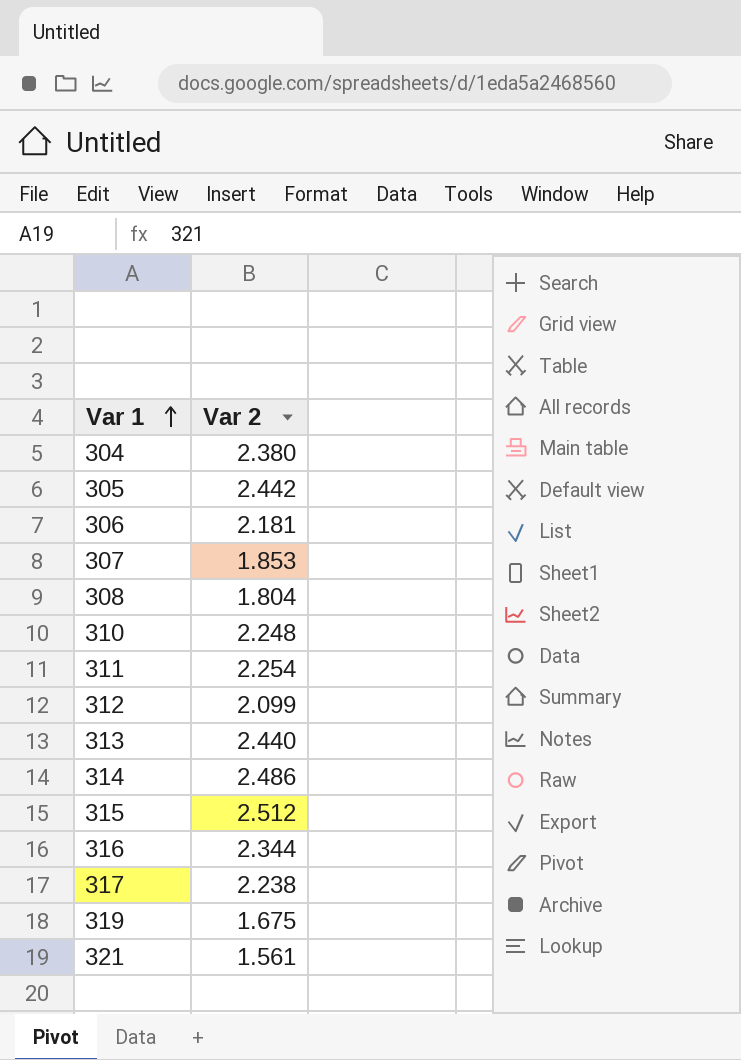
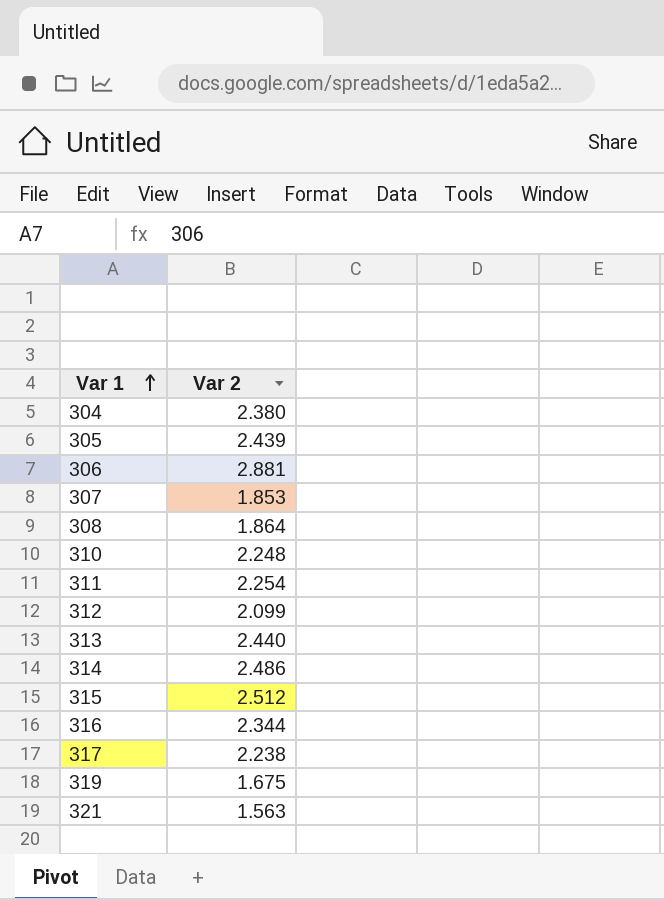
305 | Var 2: 2.442 -> 2.439
306 | Var 2: 2.181 -> 2.881
308 | Var 2: 1.804 -> 1.864
321 | Var 2: 1.561 -> 1.563

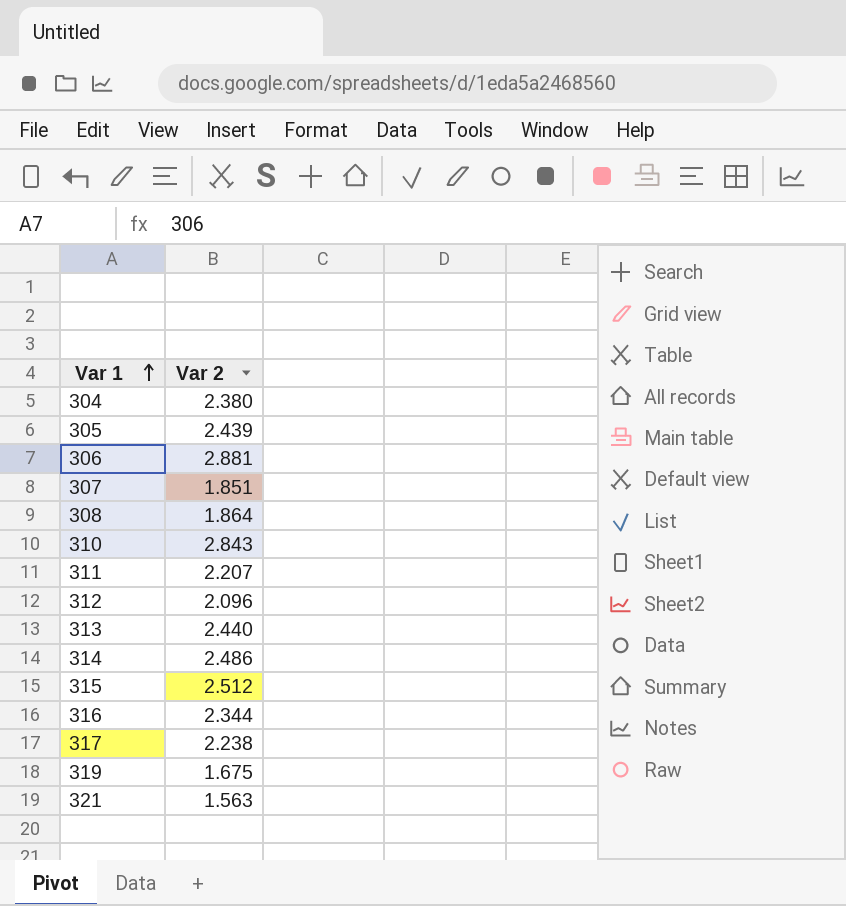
307 | Var 2: 1.853 -> 1.851
310 | Var 2: 2.248 -> 2.843
311 | Var 2: 2.254 -> 2.207
312 | Var 2: 2.099 -> 2.096

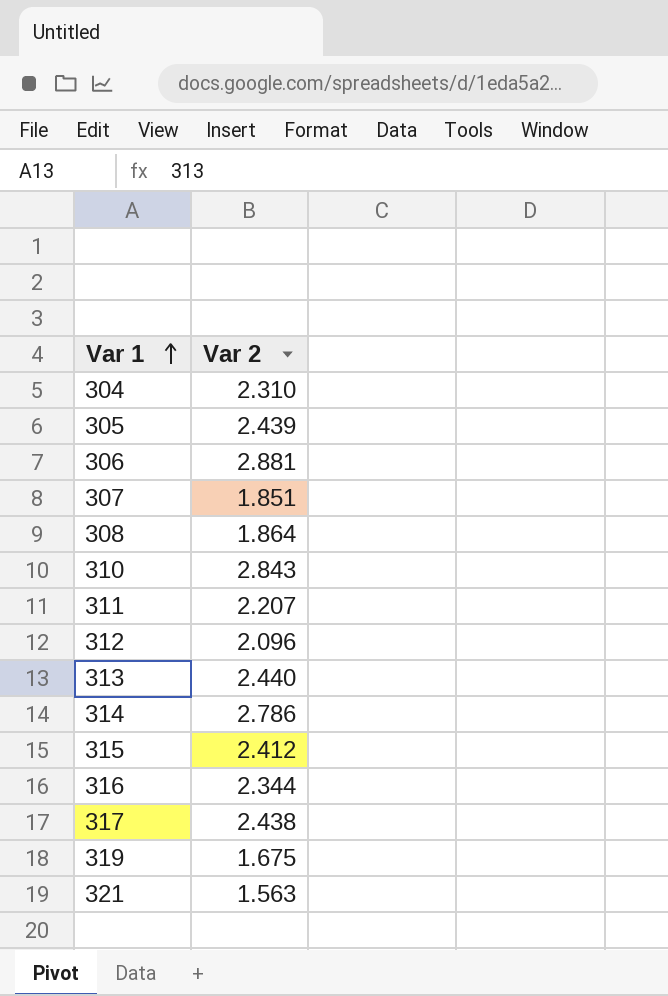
304 | Var 2: 2.380 -> 2.310
314 | Var 2: 2.486 -> 2.786
315 | Var 2: 2.512 -> 2.412
317 | Var 2: 2.238 -> 2.438

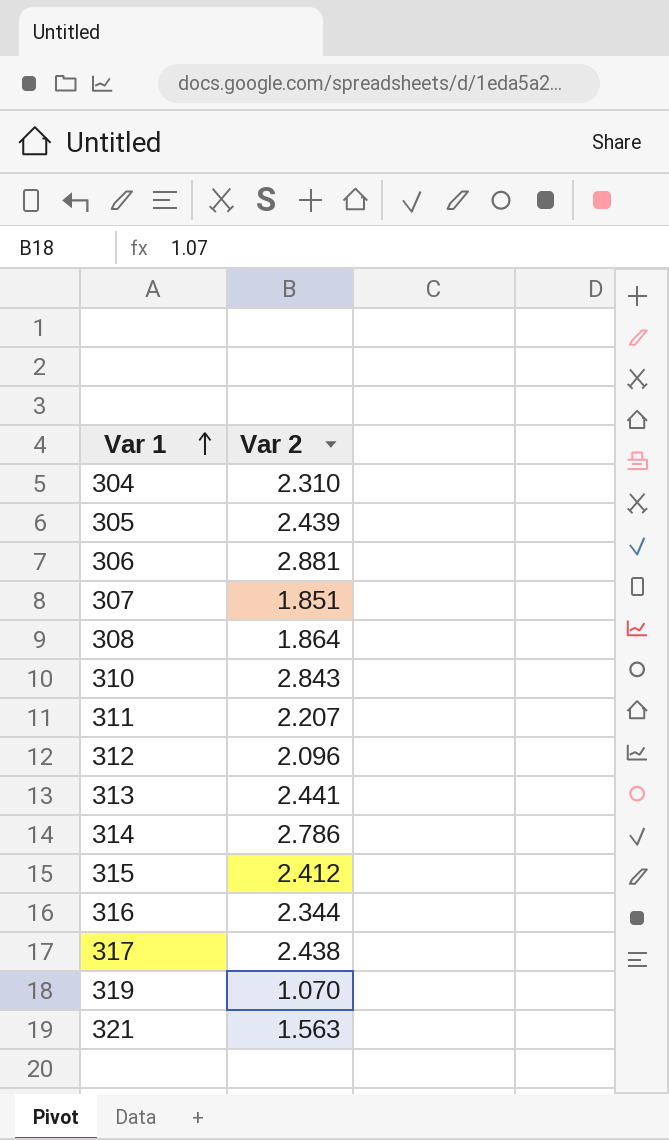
313 | Var 2: 2.440 -> 2.441
319 | Var 2: 1.675 -> 1.070

